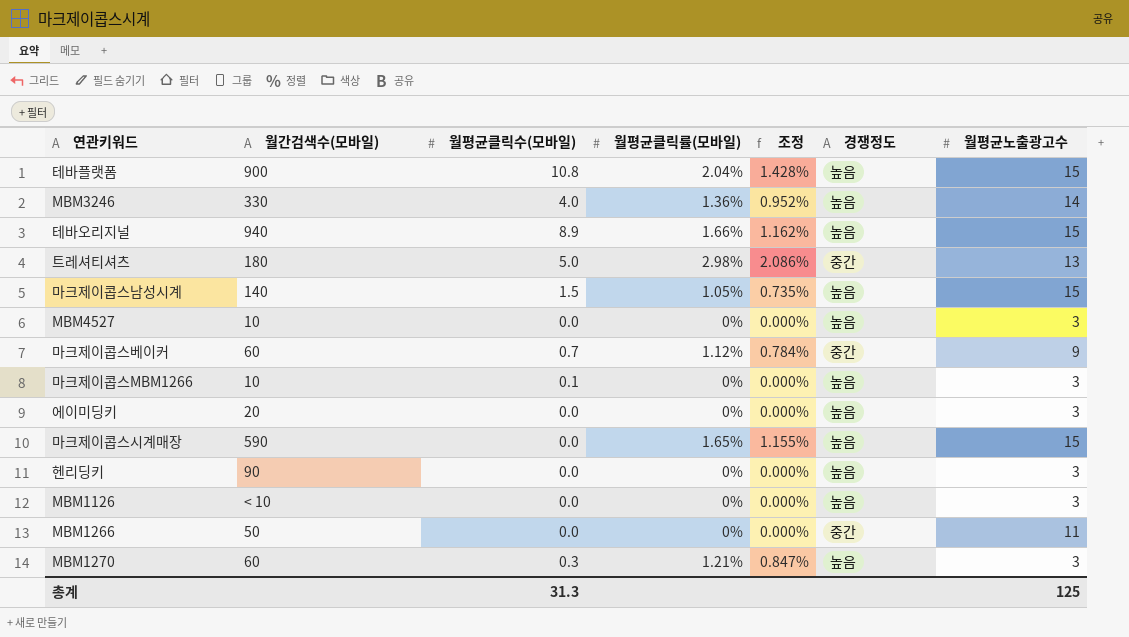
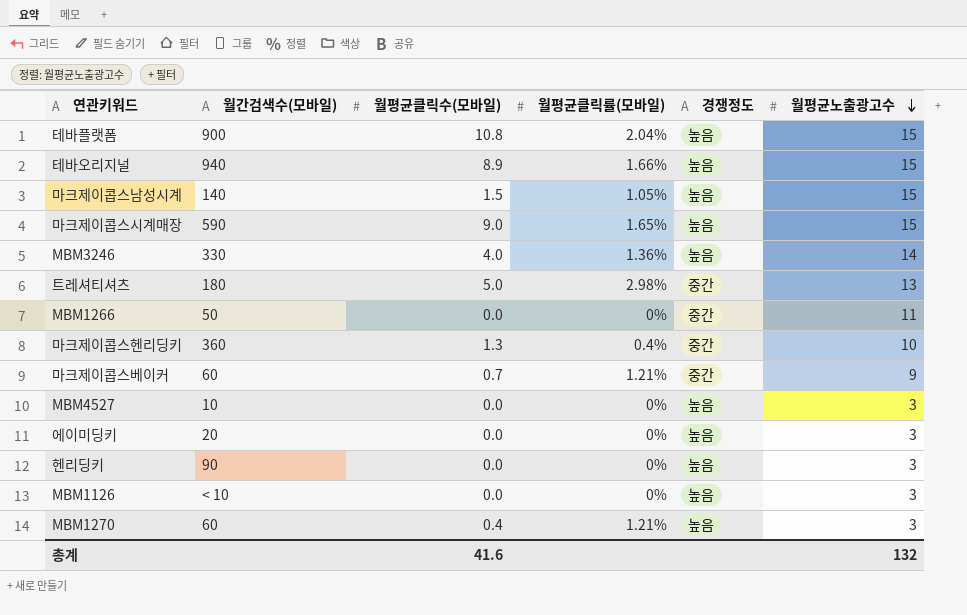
row order: none -> 월평균노출광고수 descending
column 조정 | formula: [월평균클릭률(모바일)] * 0.7 -> none
row 마크제이콥스MBM1266: 10 | 0.1 | 0% | 0.000% | 높음 | 3 -> none
마크제이콥스시계매장 | 월평균클릭수(모바일): 0.0 -> 9.0
row 마크제이콥스헨리딩키: none -> 360 | 1.3 | 0.4% | 중간 | 10
마크제이콥스베이커 | 월평균클릭률(모바일): 1.12% -> 1.21%
MBM1270 | 월평균클릭수(모바일): 0.3 -> 0.4
총계 | 월평균클릭수(모바일): 31.3 -> 41.6
총계 | 월평균노출광고수: 125 -> 132

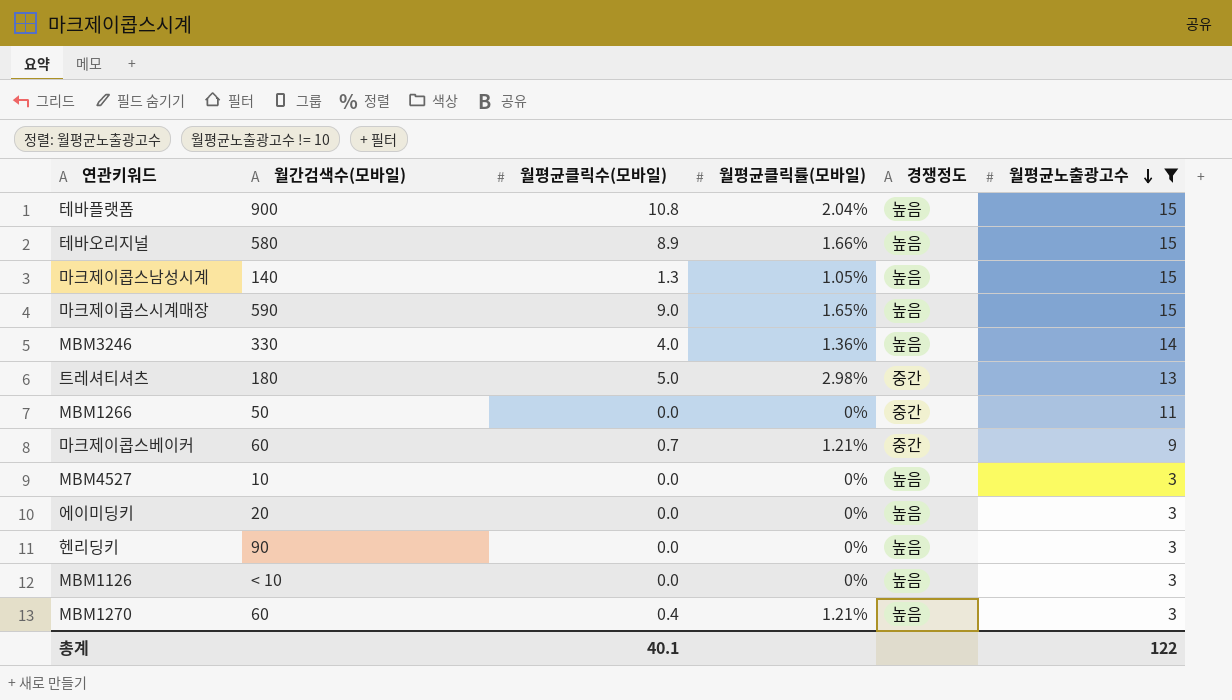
filter: none -> 월평균노출광고수 != 10
테바오리지널 | 월간검색수(모바일): 940 -> 580
마크제이콥스남성시계 | 월평균클릭수(모바일): 1.5 -> 1.3
총계 | 월평균클릭수(모바일): 41.6 -> 40.1
총계 | 월평균노출광고수: 132 -> 122

